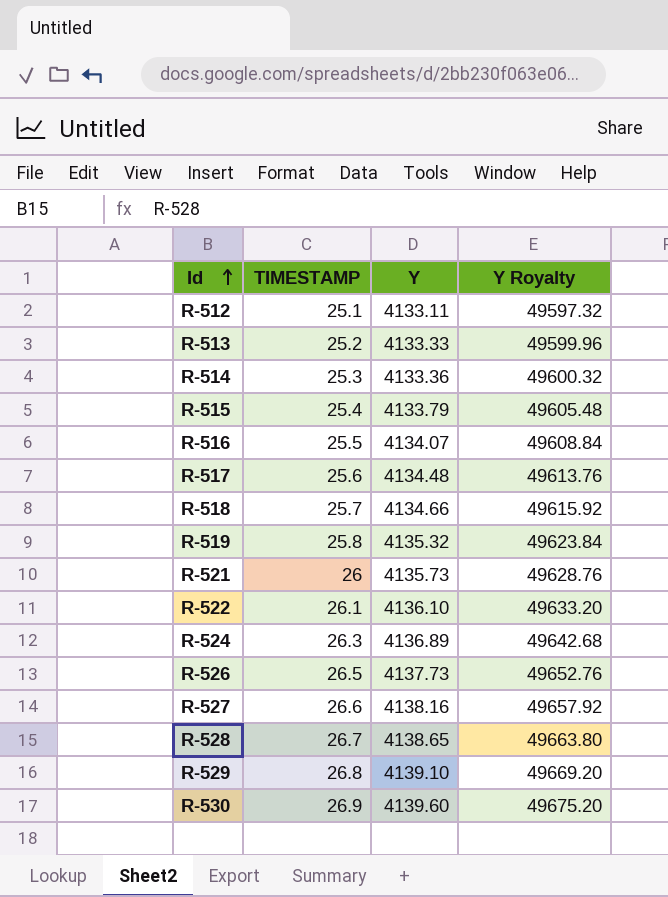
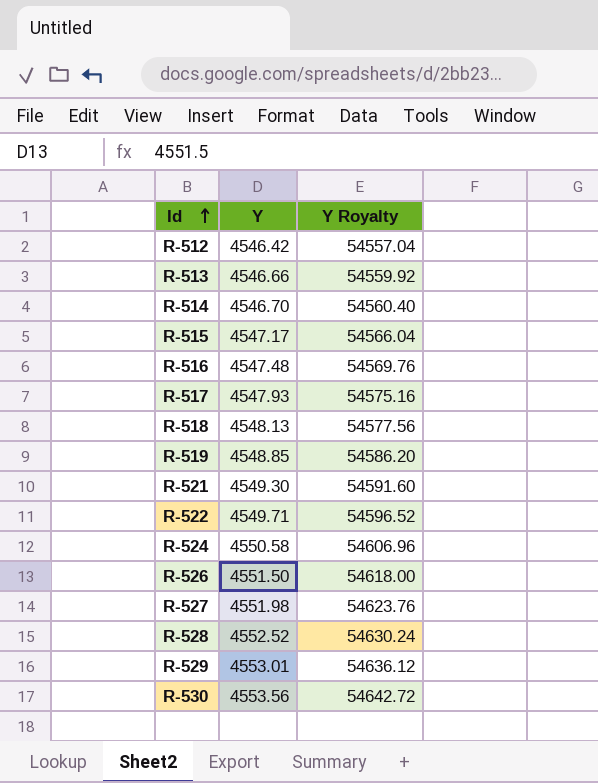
column TIMESTAMP | position: 2 -> none
R-512 | Y: 4133.11 -> 4546.42
R-512 | Y Royalty: 49597.32 -> 54557.04
R-513 | Y: 4133.33 -> 4546.66
R-513 | Y Royalty: 49599.96 -> 54559.92
R-514 | Y: 4133.36 -> 4546.70
R-514 | Y Royalty: 49600.32 -> 54560.40
R-515 | Y: 4133.79 -> 4547.17
R-515 | Y Royalty: 49605.48 -> 54566.04
R-516 | Y: 4134.07 -> 4547.48
R-516 | Y Royalty: 49608.84 -> 54569.76
R-517 | Y: 4134.48 -> 4547.93
R-517 | Y Royalty: 49613.76 -> 54575.16
R-518 | Y: 4134.66 -> 4548.13
R-518 | Y Royalty: 49615.92 -> 54577.56
R-519 | Y: 4135.32 -> 4548.85
R-519 | Y Royalty: 49623.84 -> 54586.20
R-521 | Y: 4135.73 -> 4549.30
R-521 | Y Royalty: 49628.76 -> 54591.60
R-522 | Y: 4136.10 -> 4549.71
R-522 | Y Royalty: 49633.20 -> 54596.52
R-524 | Y: 4136.89 -> 4550.58
R-524 | Y Royalty: 49642.68 -> 54606.96
R-526 | Y: 4137.73 -> 4551.50
R-526 | Y Royalty: 49652.76 -> 54618.00
R-527 | Y: 4138.16 -> 4551.98
R-527 | Y Royalty: 49657.92 -> 54623.76
R-528 | Y: 4138.65 -> 4552.52
R-528 | Y Royalty: 49663.80 -> 54630.24
R-529 | Y: 4139.10 -> 4553.01
R-529 | Y Royalty: 49669.20 -> 54636.12
R-530 | Y: 4139.60 -> 4553.56
R-530 | Y Royalty: 49675.20 -> 54642.72

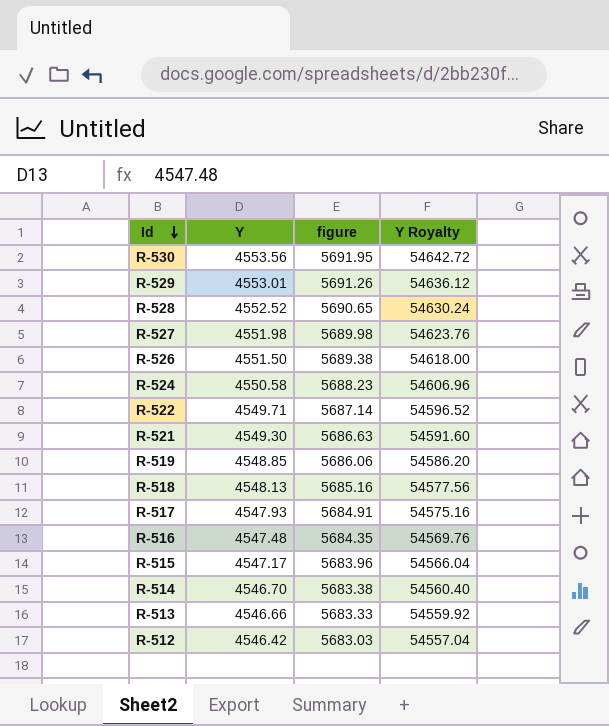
row order: Id ascending -> Id descending
column figure | formula: none -> [Y] * 1.25

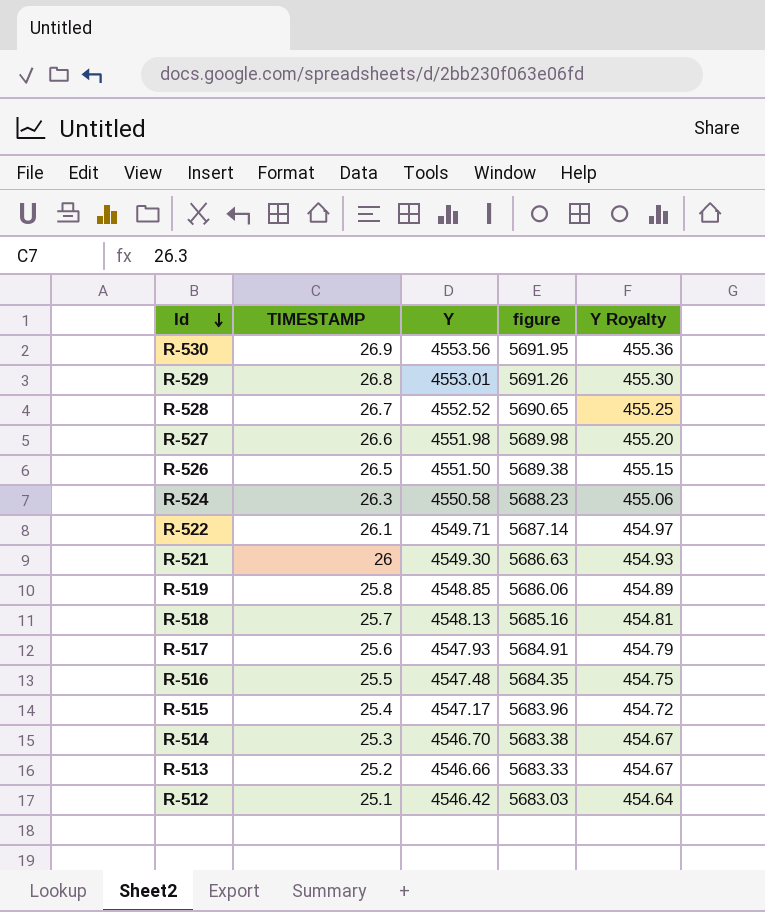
column TIMESTAMP | position: none -> 2
column Y Royalty | formula: [Y] * 12 -> [Y] * 0.1

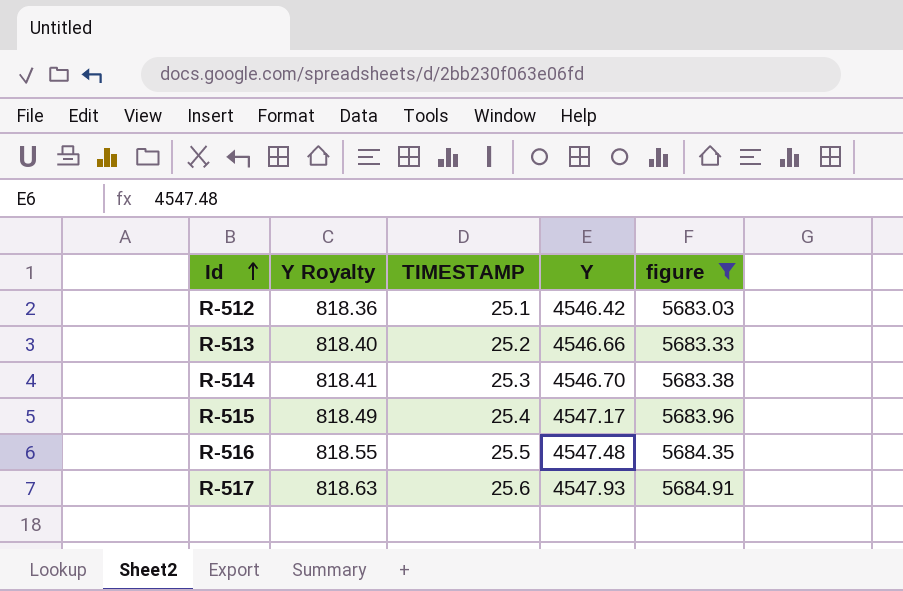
filter: none -> figure <= 5684.91
row order: Id descending -> Id ascending
column Y Royalty | formula: [Y] * 0.1 -> [Y] * 0.18
column Y Royalty | position: 5 -> 2

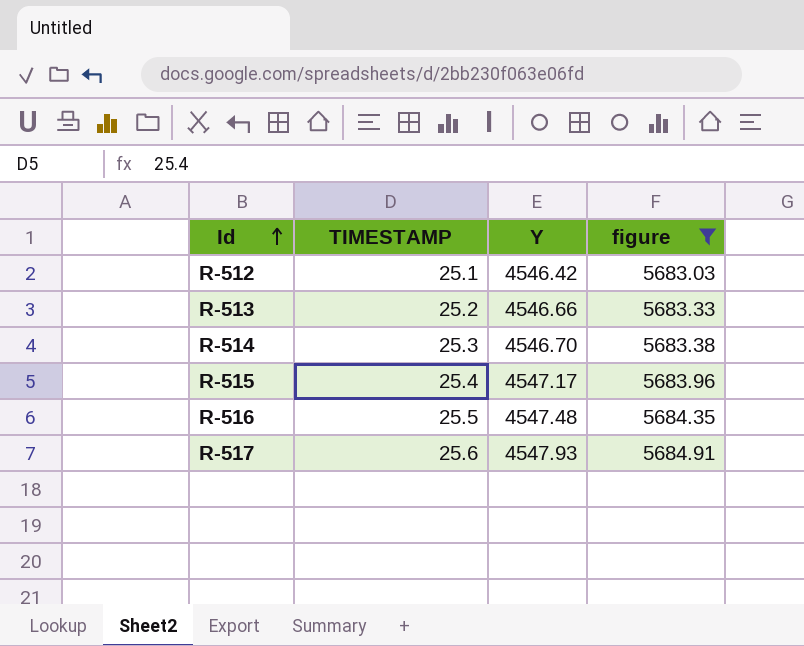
column Y Royalty | formula: [Y] * 0.18 -> none

